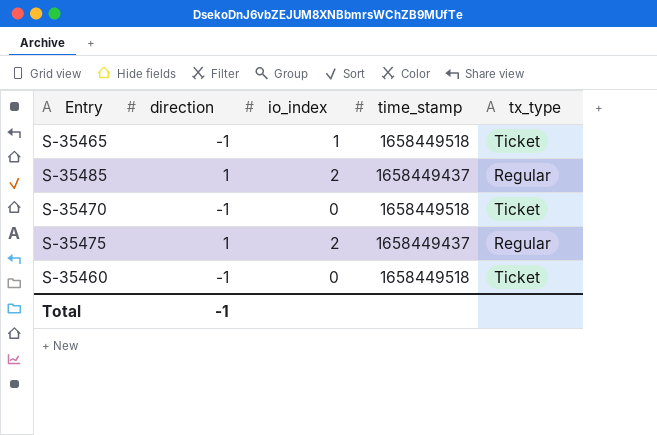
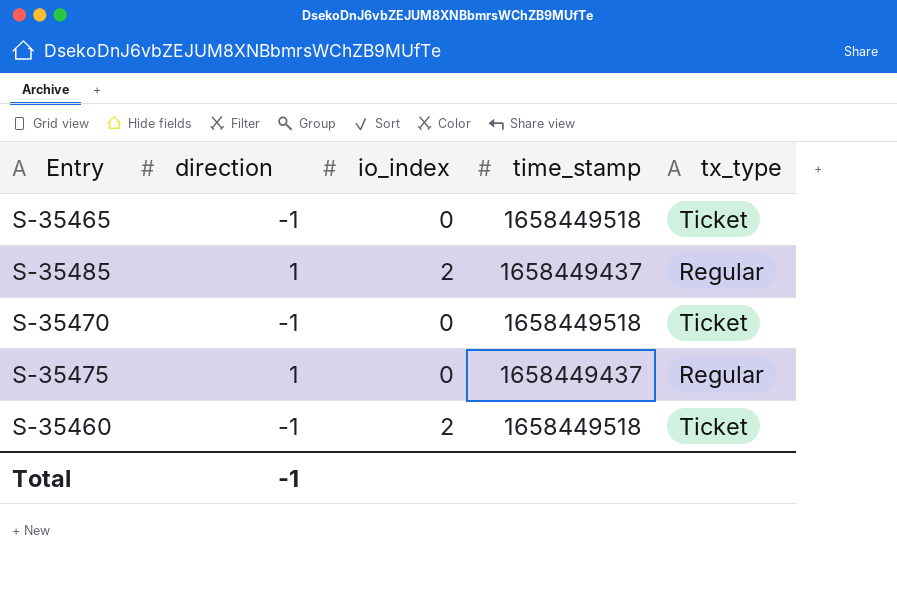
S-35465 | io_index: 1 -> 0
S-35475 | io_index: 2 -> 0
S-35460 | io_index: 0 -> 2

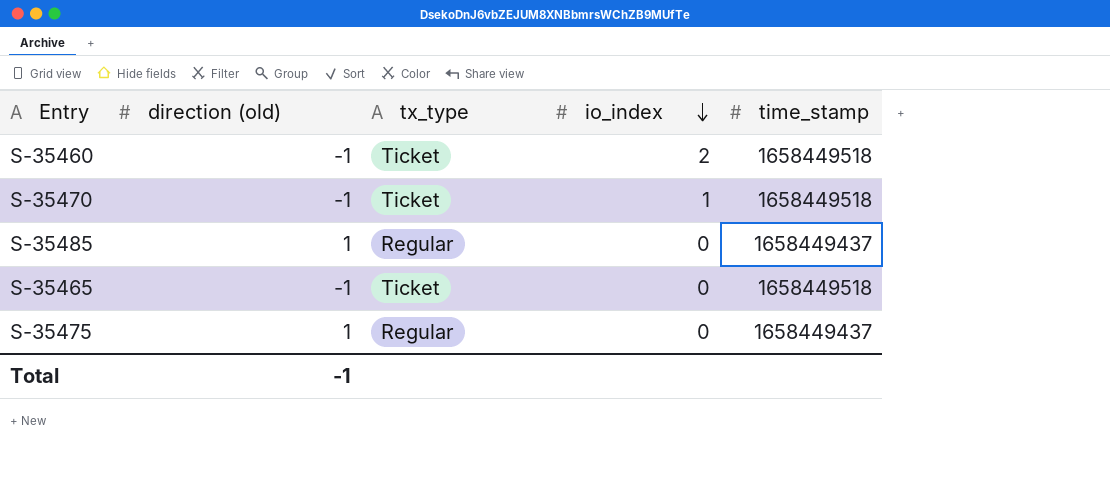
row order: none -> io_index descending
column name: direction -> direction (old)
column tx_type | position: 5 -> 3
S-35470 | io_index: 0 -> 1
S-35485 | io_index: 2 -> 0

